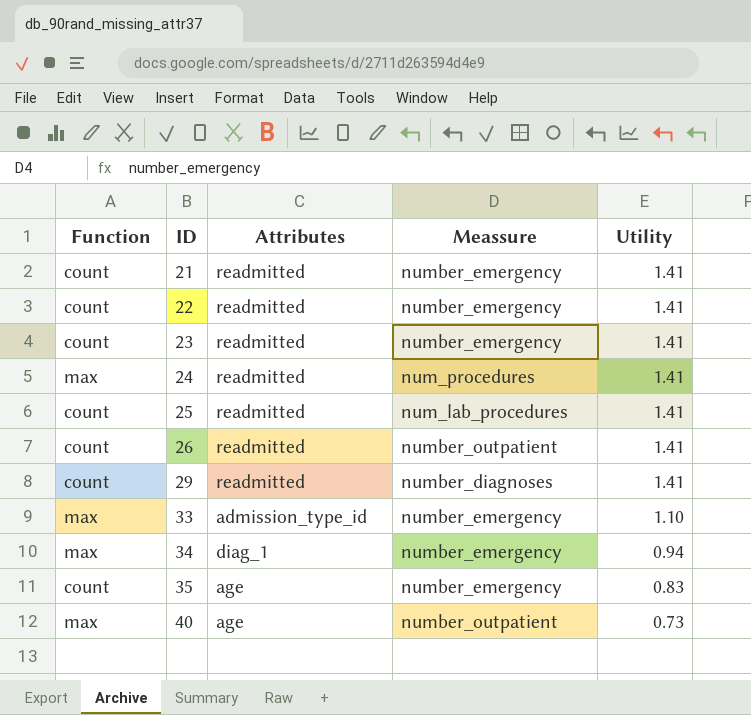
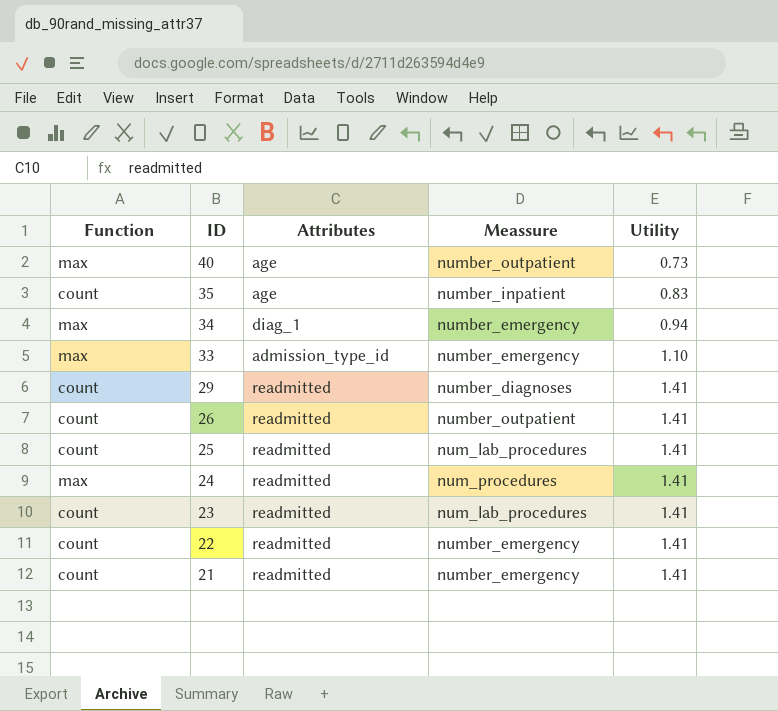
row order: ID ascending -> ID descending
35 | Meassure: number_emergency -> number_inpatient
23 | Meassure: number_emergency -> num_lab_procedures

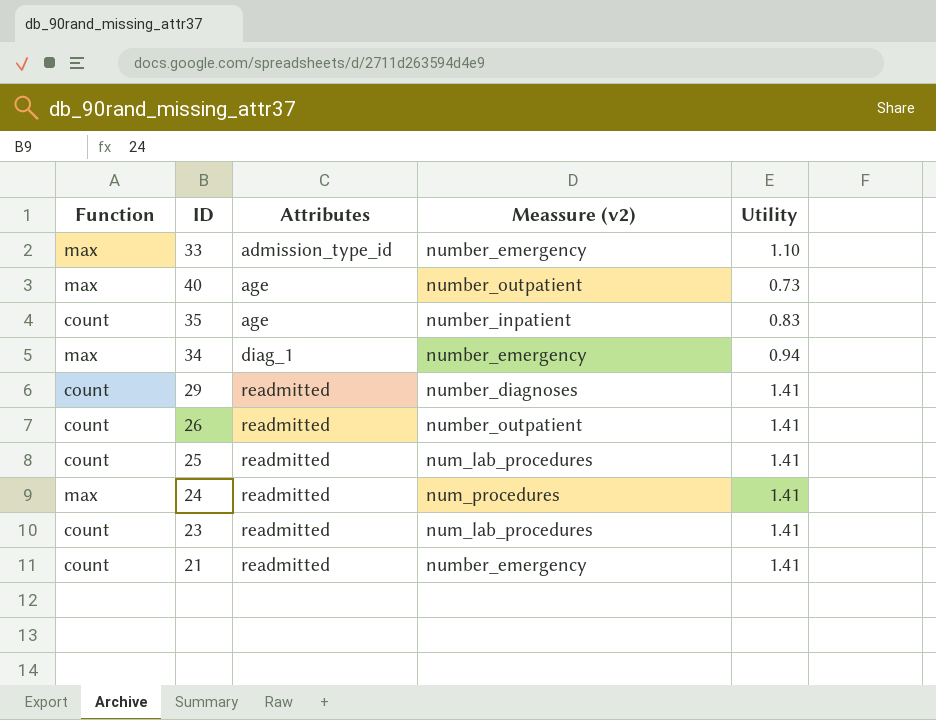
row order: ID descending -> Attributes ascending
column name: Meassure -> Meassure (v2)
row 22: count | readmitted | number_emergency | 1.41 -> none

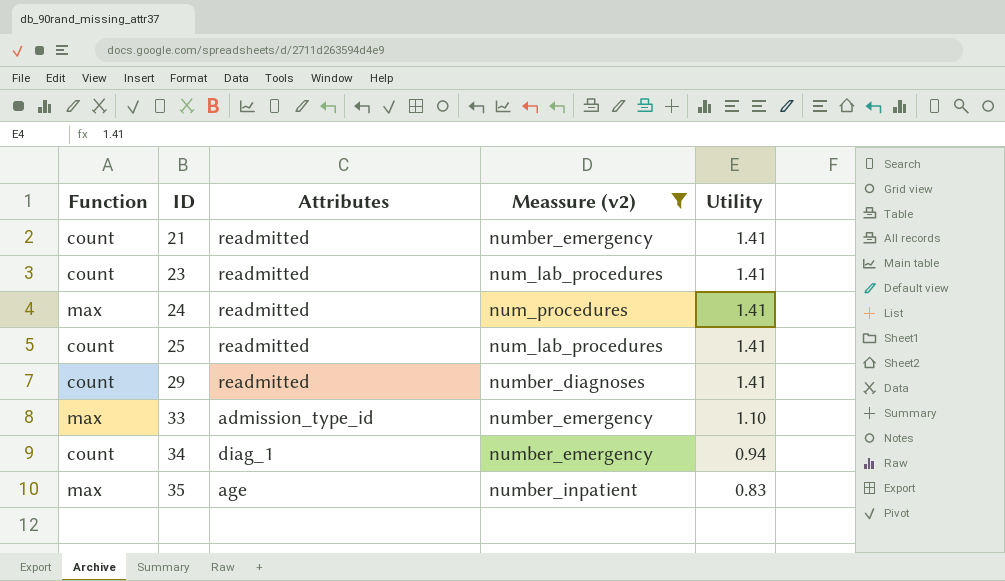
filter: none -> Meassure (v2) != number_outpatient
row order: Attributes ascending -> ID ascending
34 | Function: max -> count
35 | Function: count -> max

